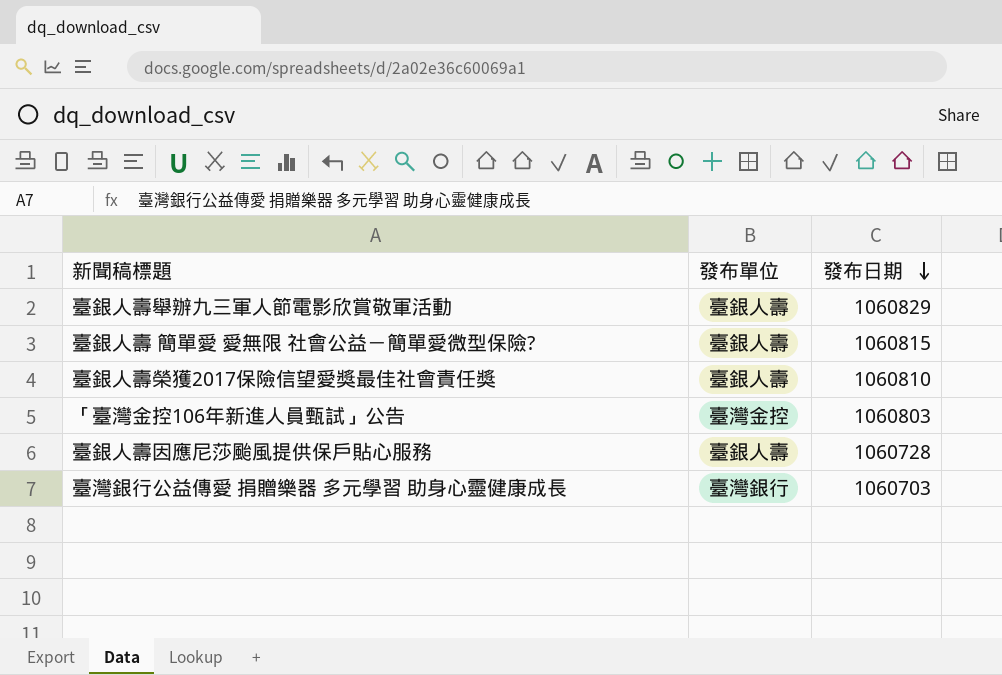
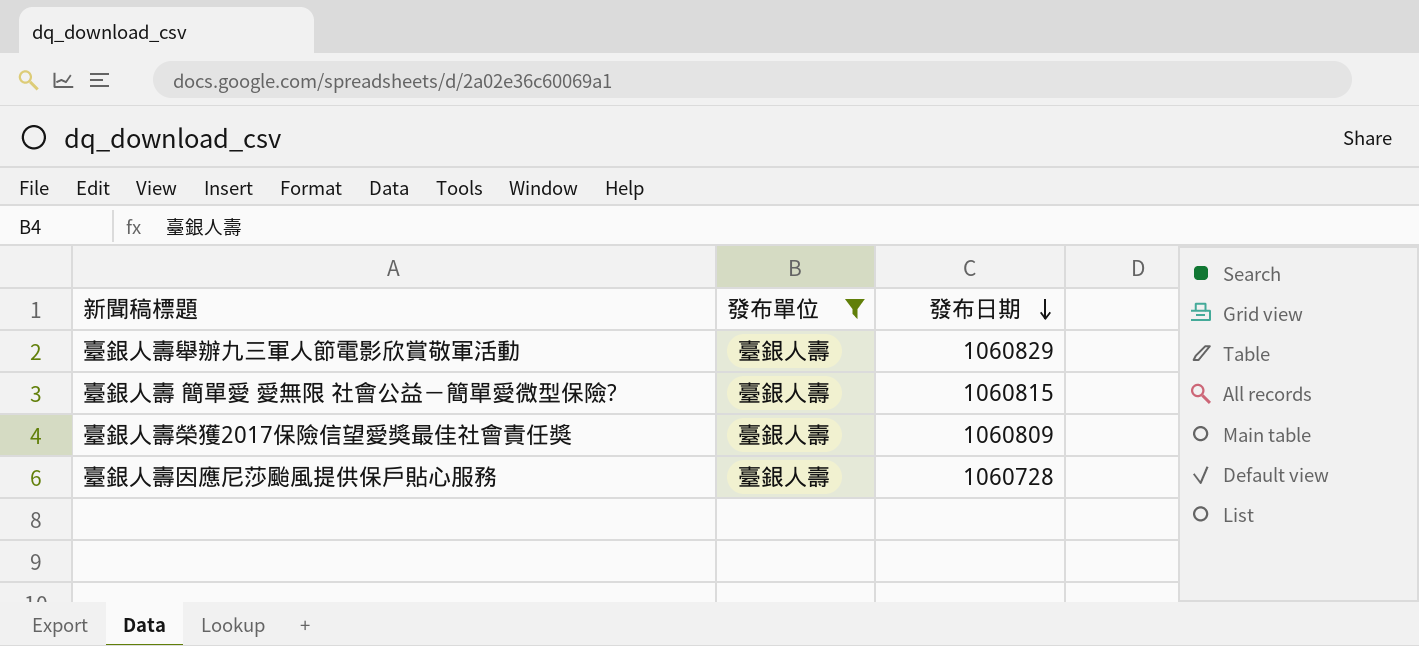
filter: none -> 發布單位 = 臺銀人壽
臺銀人壽榮獲2017保險信望愛獎最佳社會責任獎 | 發布日期: 1060810 -> 1060809

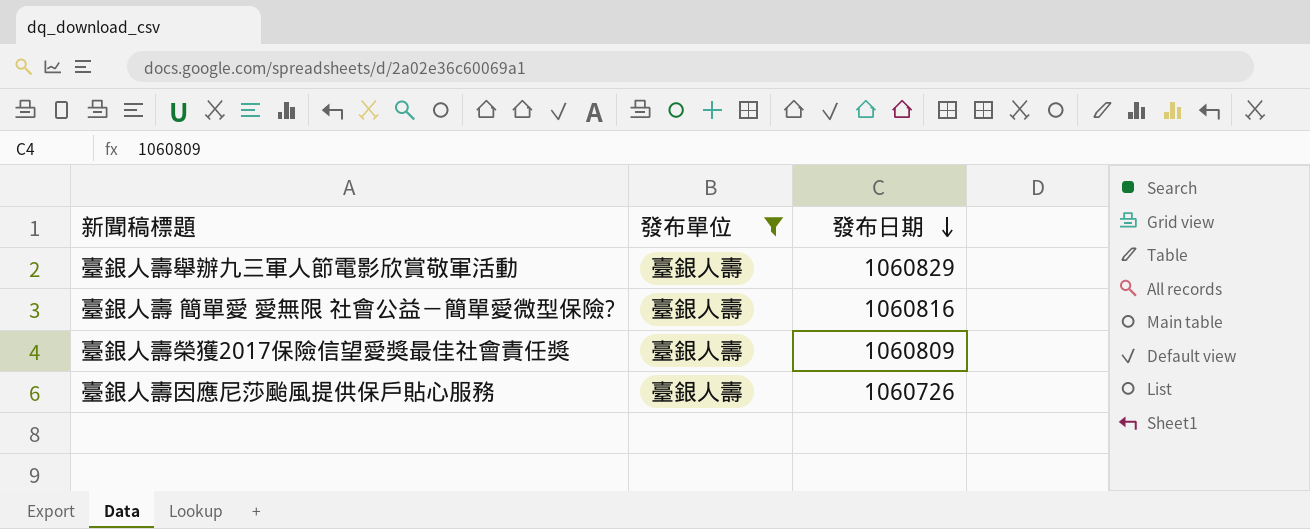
臺銀人壽 簡單愛 愛無限 社會公益－簡單愛微型保險? | 發布日期: 1060815 -> 1060816
臺銀人壽因應尼莎颱風提供保戶貼心服務 | 發布日期: 1060728 -> 1060726

